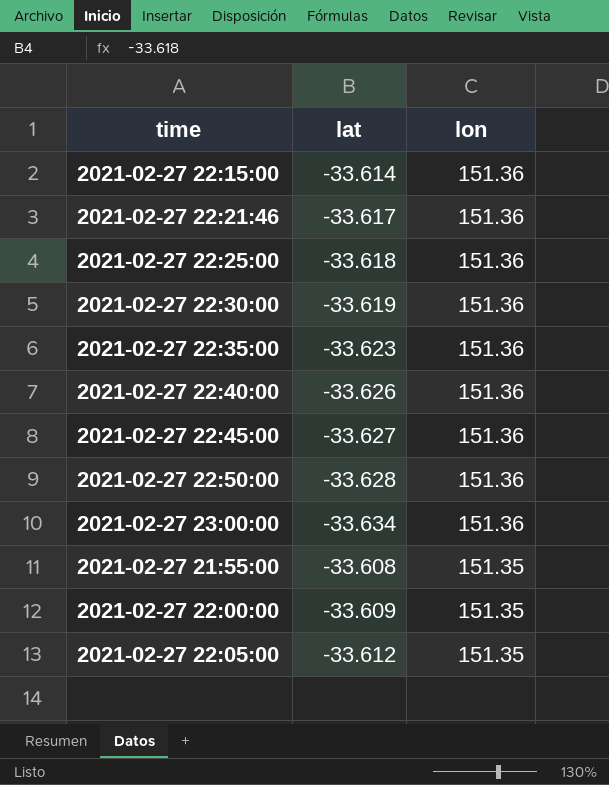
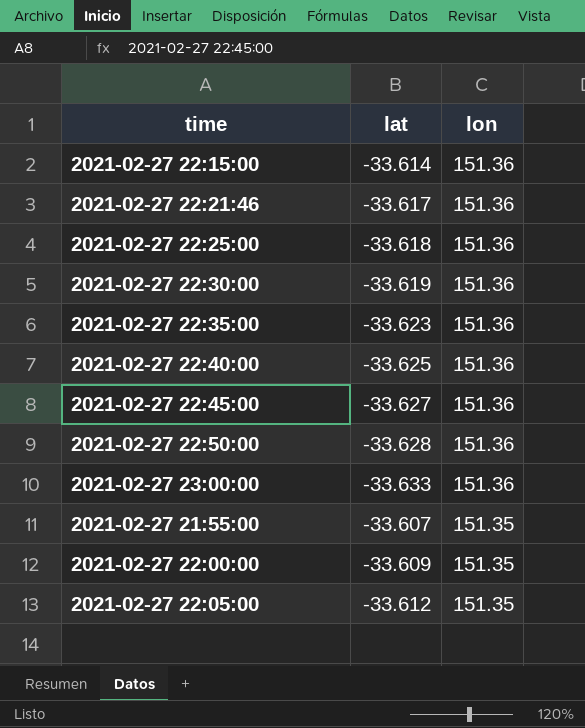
2021-02-27 22:40:00 | lat: -33.626 -> -33.625
2021-02-27 23:00:00 | lat: -33.634 -> -33.633
2021-02-27 21:55:00 | lat: -33.608 -> -33.607

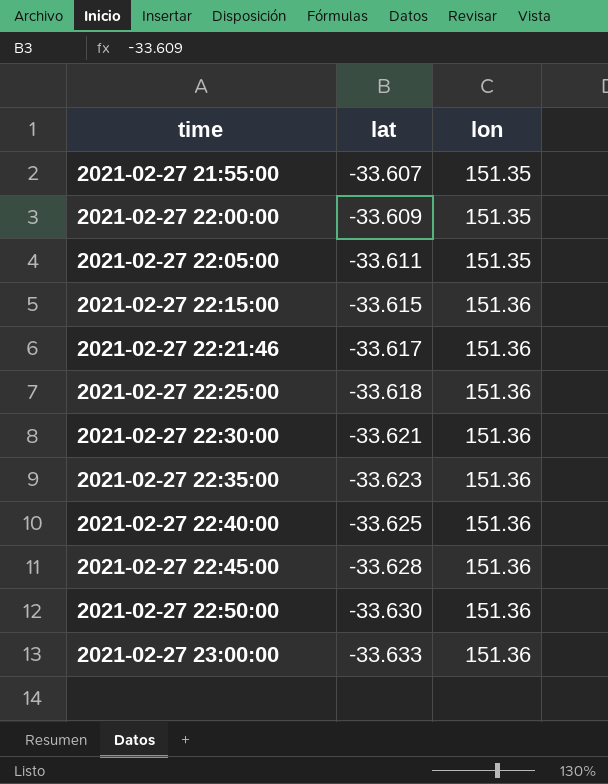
row order: lon descending -> time ascending
2021-02-27 22:05:00 | lat: -33.612 -> -33.611
2021-02-27 22:15:00 | lat: -33.614 -> -33.615
2021-02-27 22:30:00 | lat: -33.619 -> -33.621
2021-02-27 22:45:00 | lat: -33.627 -> -33.628
2021-02-27 22:50:00 | lat: -33.628 -> -33.630

